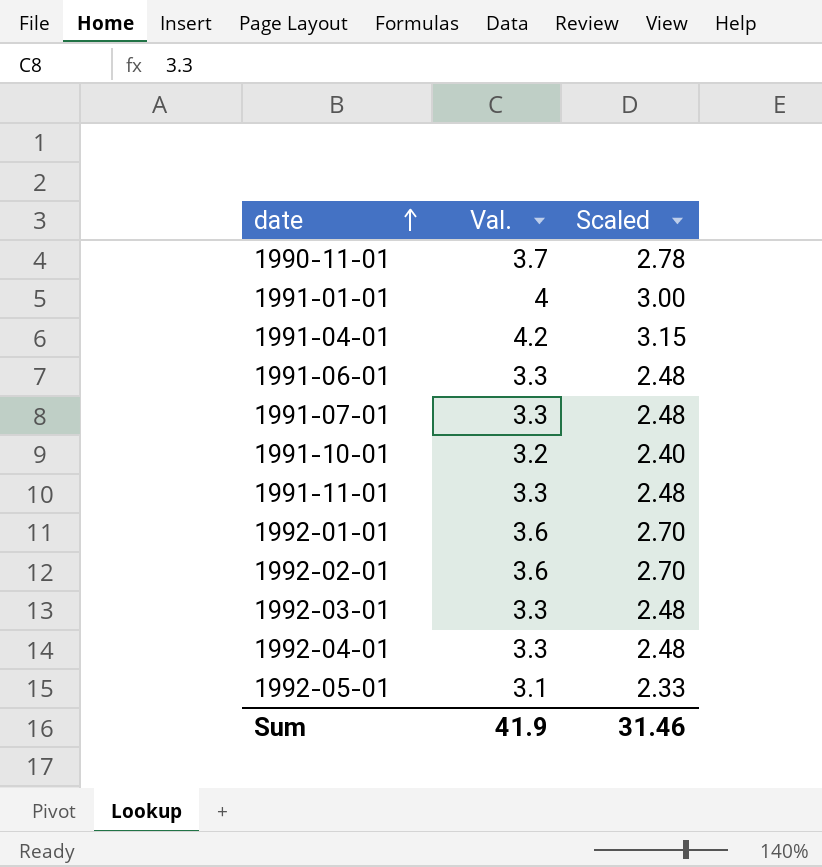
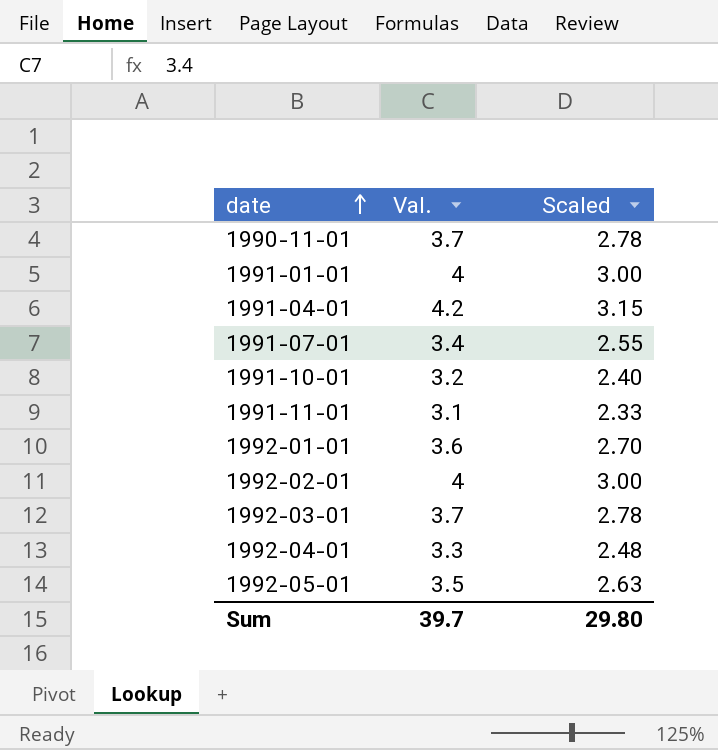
row 1991-06-01: 3.3 | 2.48 -> none
1991-07-01 | Val.: 3.3 -> 3.4
1991-07-01 | Scaled: 2.48 -> 2.55
1991-11-01 | Val.: 3.3 -> 3.1
1991-11-01 | Scaled: 2.48 -> 2.33
1992-02-01 | Val.: 3.6 -> 4
1992-02-01 | Scaled: 2.70 -> 3.00
1992-03-01 | Val.: 3.3 -> 3.7
1992-03-01 | Scaled: 2.48 -> 2.78
1992-05-01 | Val.: 3.1 -> 3.5
1992-05-01 | Scaled: 2.33 -> 2.63
Sum | Val.: 41.9 -> 39.7
Sum | Scaled: 31.46 -> 29.80

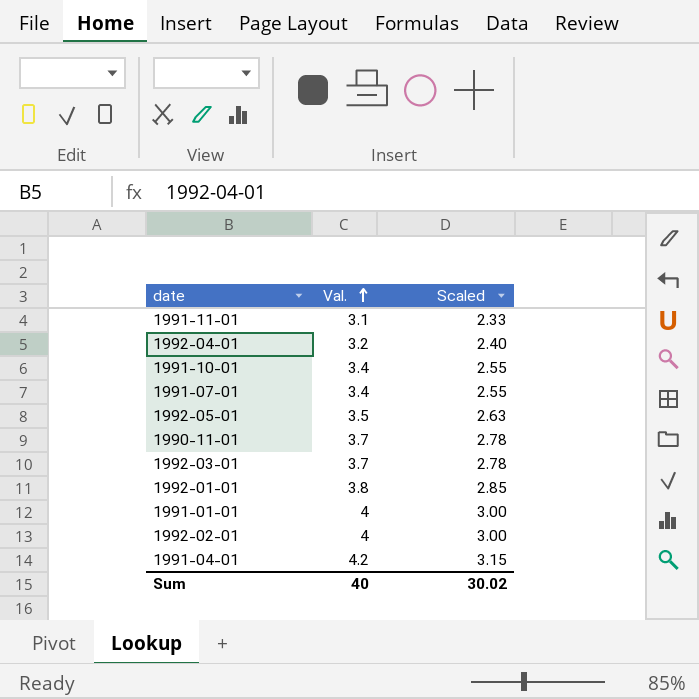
row order: date ascending -> Val. ascending
1992-04-01 | Val.: 3.3 -> 3.2
1992-04-01 | Scaled: 2.48 -> 2.40
1991-10-01 | Val.: 3.2 -> 3.4
1991-10-01 | Scaled: 2.40 -> 2.55
1992-01-01 | Val.: 3.6 -> 3.8
1992-01-01 | Scaled: 2.70 -> 2.85
Sum | Val.: 39.7 -> 40
Sum | Scaled: 29.80 -> 30.02

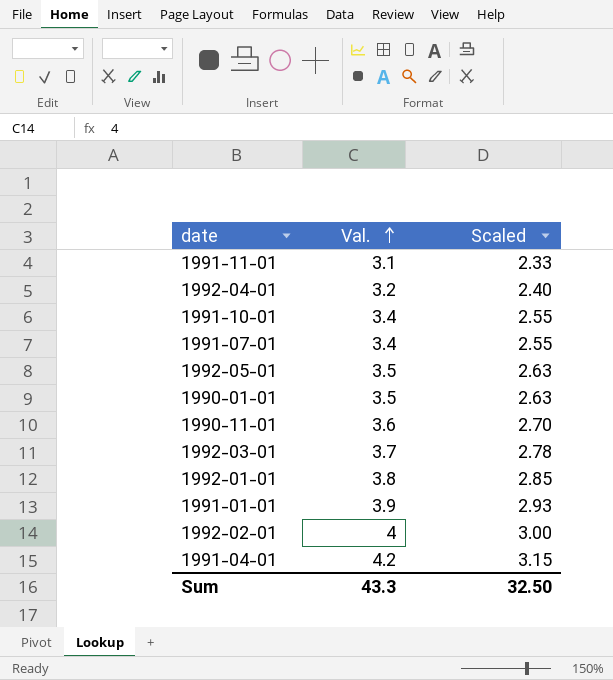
row 1990-01-01: none -> 3.5 | 2.63
1990-11-01 | Val.: 3.7 -> 3.6
1990-11-01 | Scaled: 2.78 -> 2.70
1991-01-01 | Val.: 4 -> 3.9
1991-01-01 | Scaled: 3.00 -> 2.93
Sum | Val.: 40 -> 43.3
Sum | Scaled: 30.02 -> 32.50

